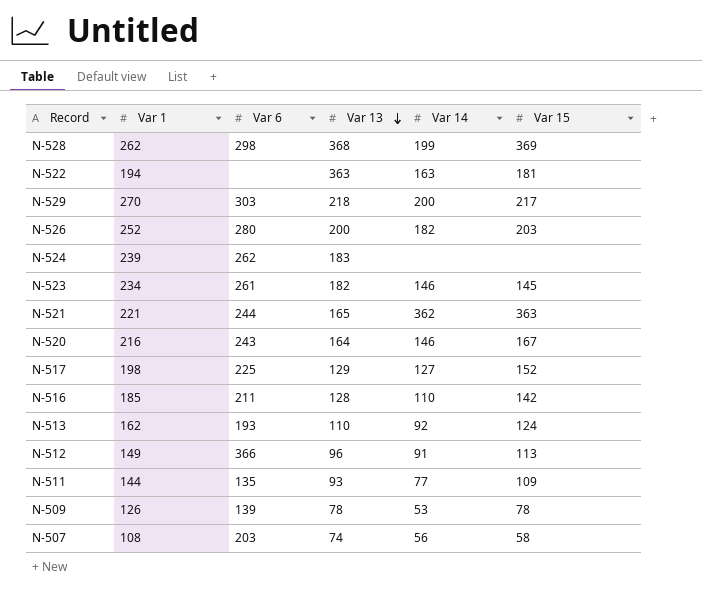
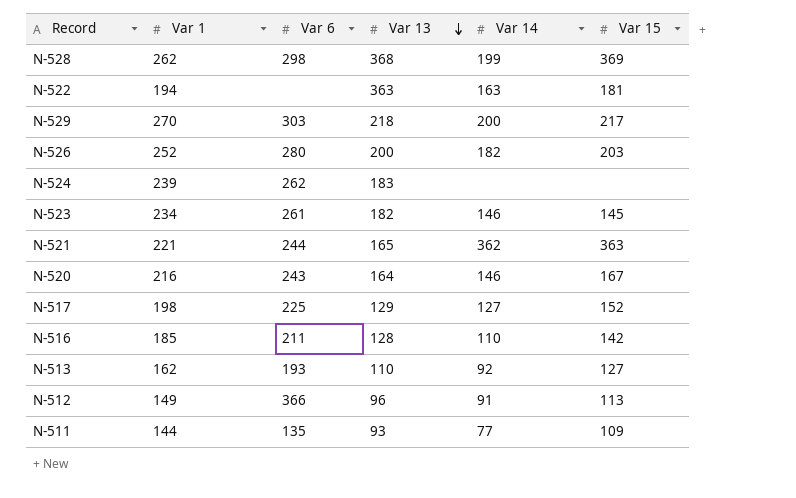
row N-509: 126 | 139 | 78 | 53 | 78 -> none
row N-507: 108 | 203 | 74 | 56 | 58 -> none
N-513 | Var 15: 124 -> 127

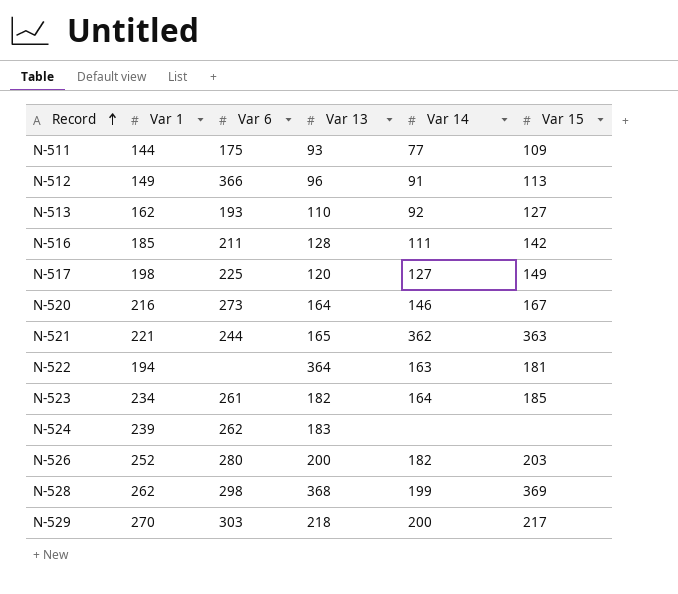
row order: Var 13 descending -> Record ascending
N-511 | Var 6: 135 -> 175
N-516 | Var 14: 110 -> 111
N-517 | Var 13: 129 -> 120
N-517 | Var 15: 152 -> 149
N-520 | Var 6: 243 -> 273
N-522 | Var 13: 363 -> 364
N-523 | Var 14: 146 -> 164
N-523 | Var 15: 145 -> 185

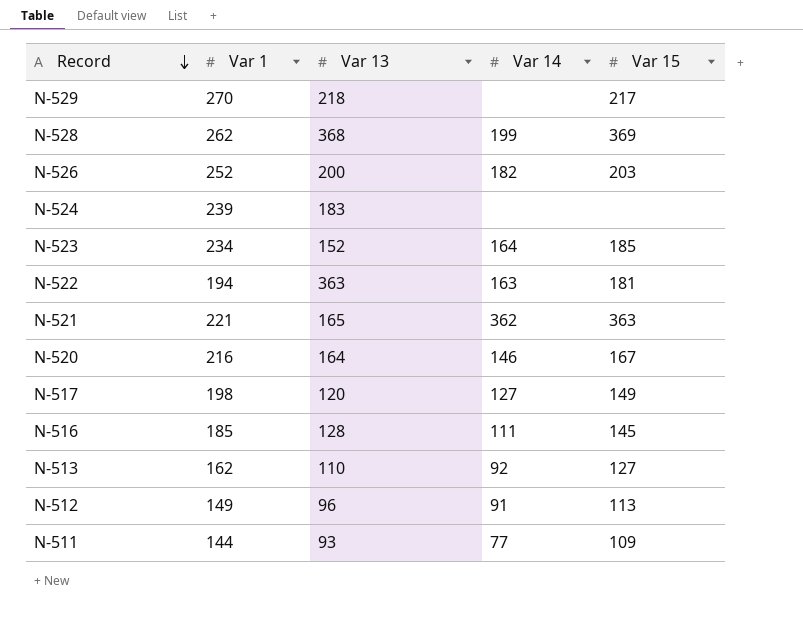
row order: Record ascending -> Record descending
column Var 6 | position: 3 -> none
N-529 | Var 14: 200 -> none
N-523 | Var 13: 182 -> 152
N-522 | Var 13: 364 -> 363
N-516 | Var 15: 142 -> 145

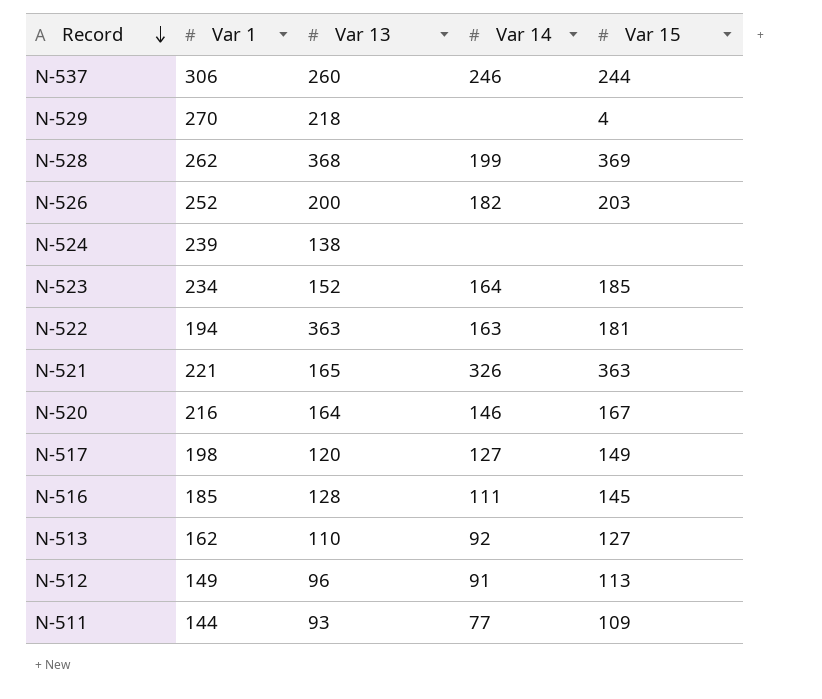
row N-537: none -> 306 | 260 | 246 | 244
N-529 | Var 15: 217 -> 4
N-524 | Var 13: 183 -> 138
N-521 | Var 14: 362 -> 326

